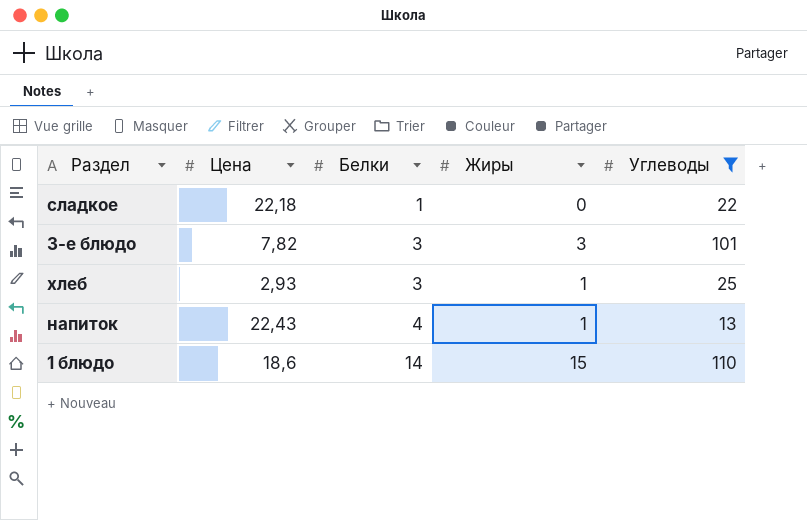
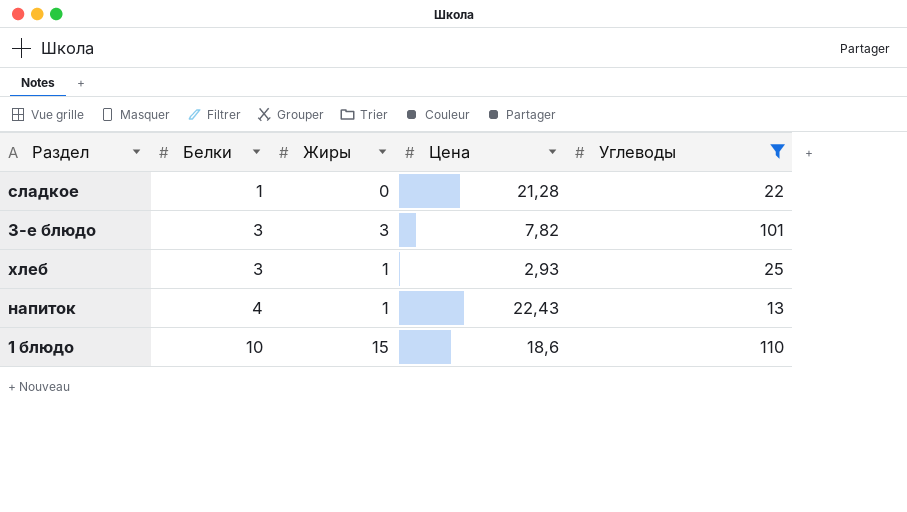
column Цена | position: 2 -> 4
сладкое | Цена: 22,18 -> 21,28
1 блюдо | Белки: 14 -> 10

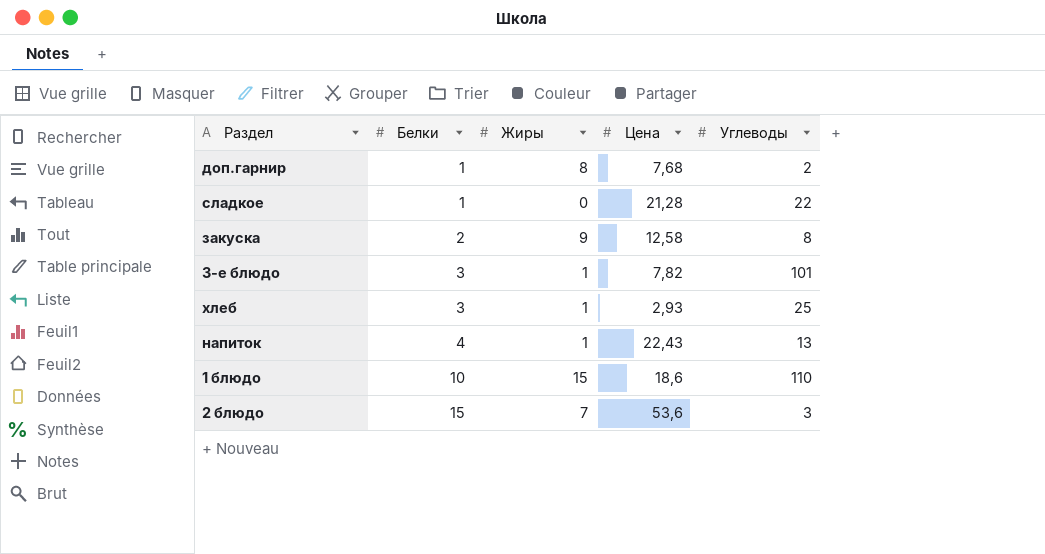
filter: Углеводы >= 13 -> none
3-е блюдо | Жиры: 3 -> 1

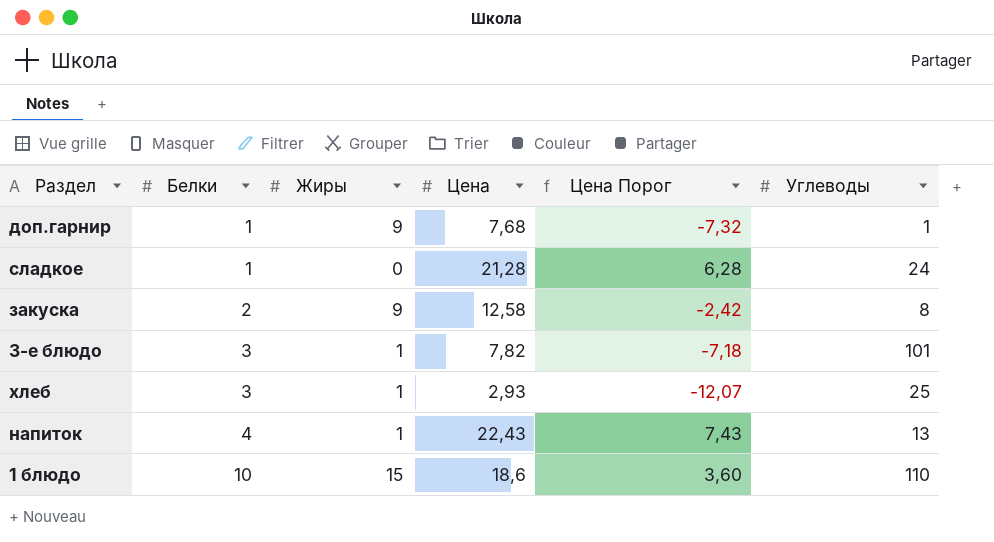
column Цена Порог | formula: none -> [Цена] - 15
row 2 блюдо: 15 | 7 | 53,6 | 3 -> none
доп.гарнир | Жиры: 8 -> 9
доп.гарнир | Углеводы: 2 -> 1
сладкое | Углеводы: 22 -> 24

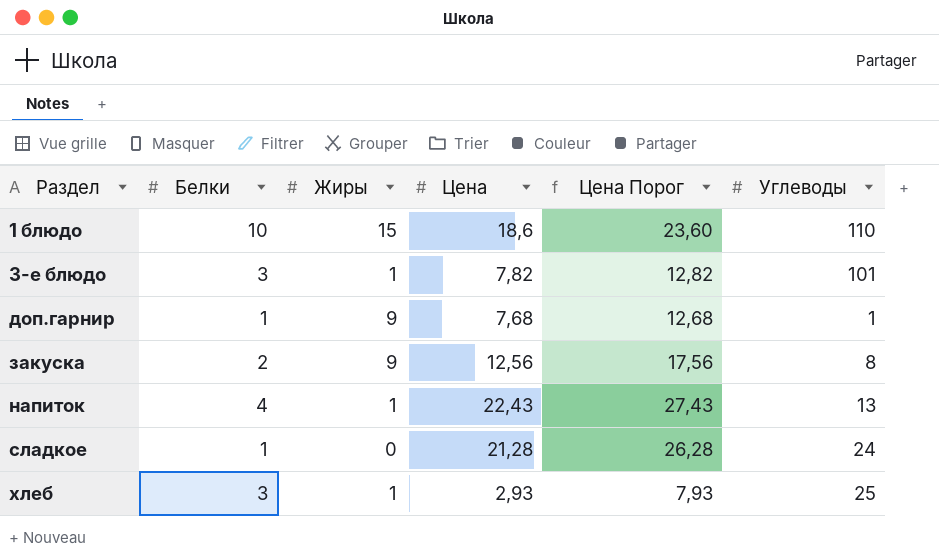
row order: Белки ascending -> Раздел ascending
column Цена Порог | formula: [Цена] - 15 -> [Цена] + 5
закуска | Цена: 12,58 -> 12,56

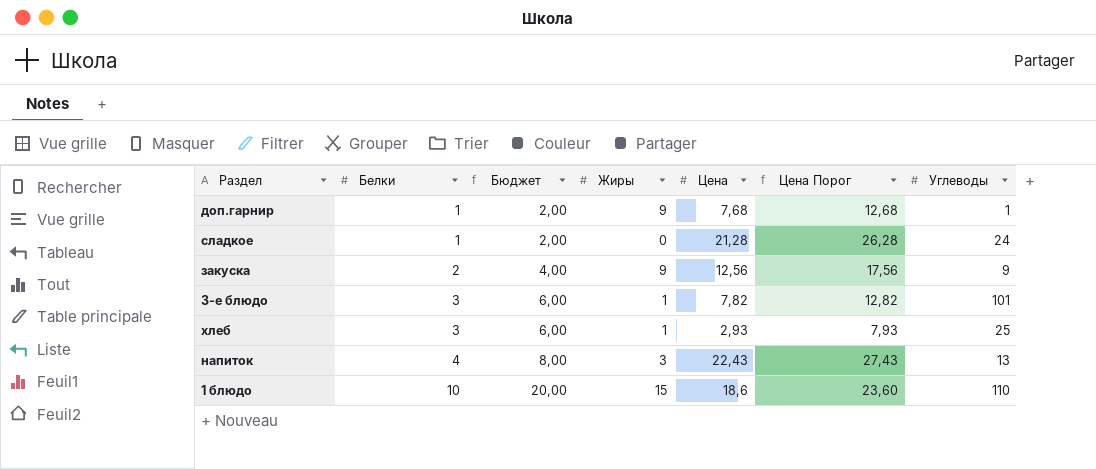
row order: Раздел ascending -> Белки ascending
column Бюджет | formula: none -> [Белки] * 2
закуска | Углеводы: 8 -> 9
напиток | Жиры: 1 -> 3

